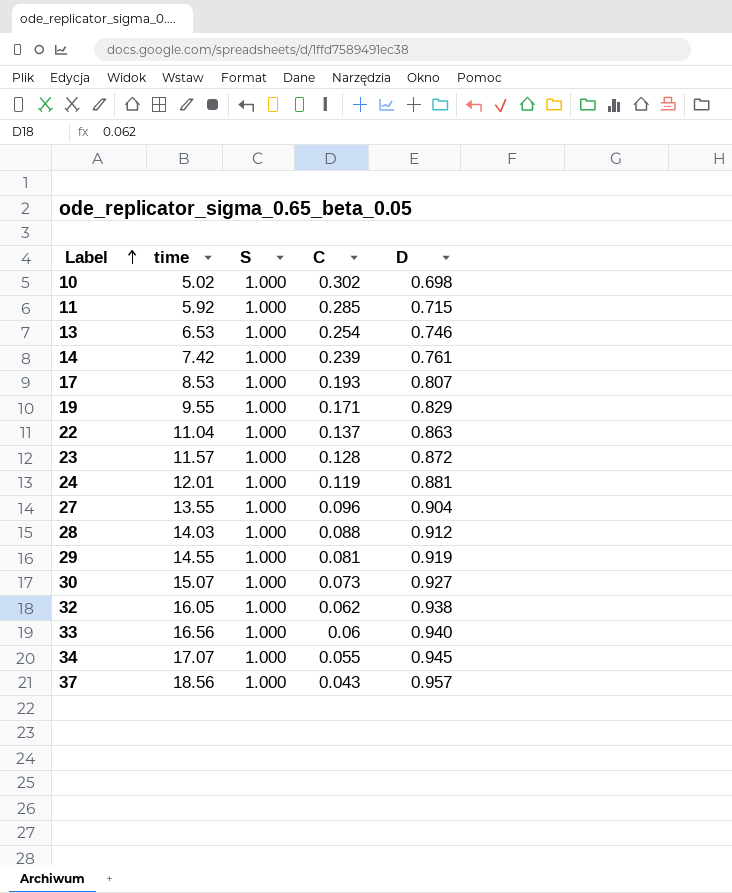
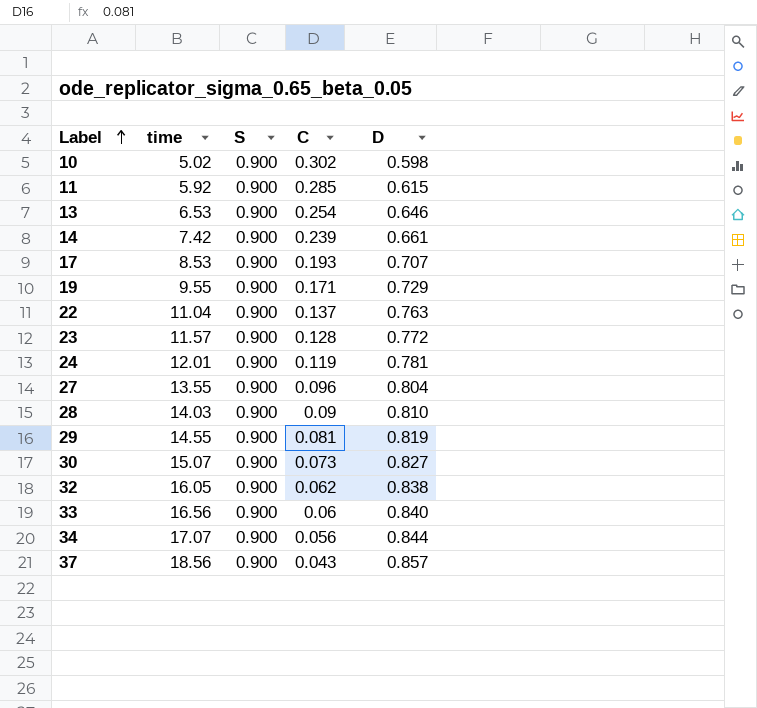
10 | S: 1.000 -> 0.900
10 | D: 0.698 -> 0.598
11 | S: 1.000 -> 0.900
11 | D: 0.715 -> 0.615
13 | S: 1.000 -> 0.900
13 | D: 0.746 -> 0.646
14 | S: 1.000 -> 0.900
14 | D: 0.761 -> 0.661
17 | S: 1.000 -> 0.900
17 | D: 0.807 -> 0.707
19 | S: 1.000 -> 0.900
19 | D: 0.829 -> 0.729
22 | S: 1.000 -> 0.900
22 | D: 0.863 -> 0.763
23 | S: 1.000 -> 0.900
23 | D: 0.872 -> 0.772
24 | S: 1.000 -> 0.900
24 | D: 0.881 -> 0.781
27 | S: 1.000 -> 0.900
27 | D: 0.904 -> 0.804
28 | S: 1.000 -> 0.900
28 | C: 0.088 -> 0.09
28 | D: 0.912 -> 0.810
29 | S: 1.000 -> 0.900
29 | D: 0.919 -> 0.819
30 | S: 1.000 -> 0.900
30 | D: 0.927 -> 0.827
32 | S: 1.000 -> 0.900
32 | D: 0.938 -> 0.838
33 | S: 1.000 -> 0.900
33 | D: 0.940 -> 0.840
34 | S: 1.000 -> 0.900
34 | C: 0.055 -> 0.056
34 | D: 0.945 -> 0.844
37 | S: 1.000 -> 0.900
37 | D: 0.957 -> 0.857

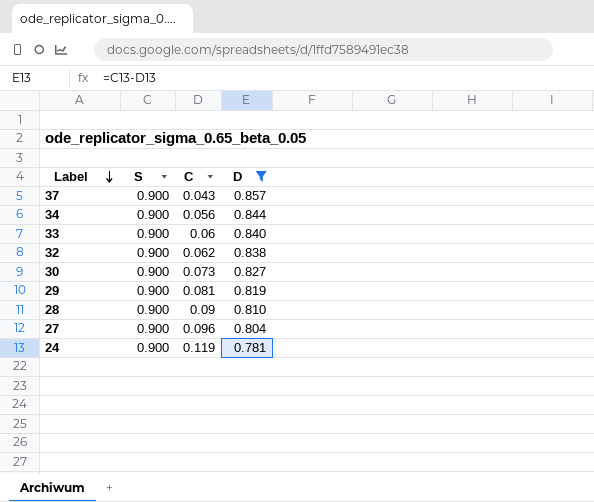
filter: none -> D >= 0.781
row order: Label ascending -> Label descending
column time | position: 2 -> none

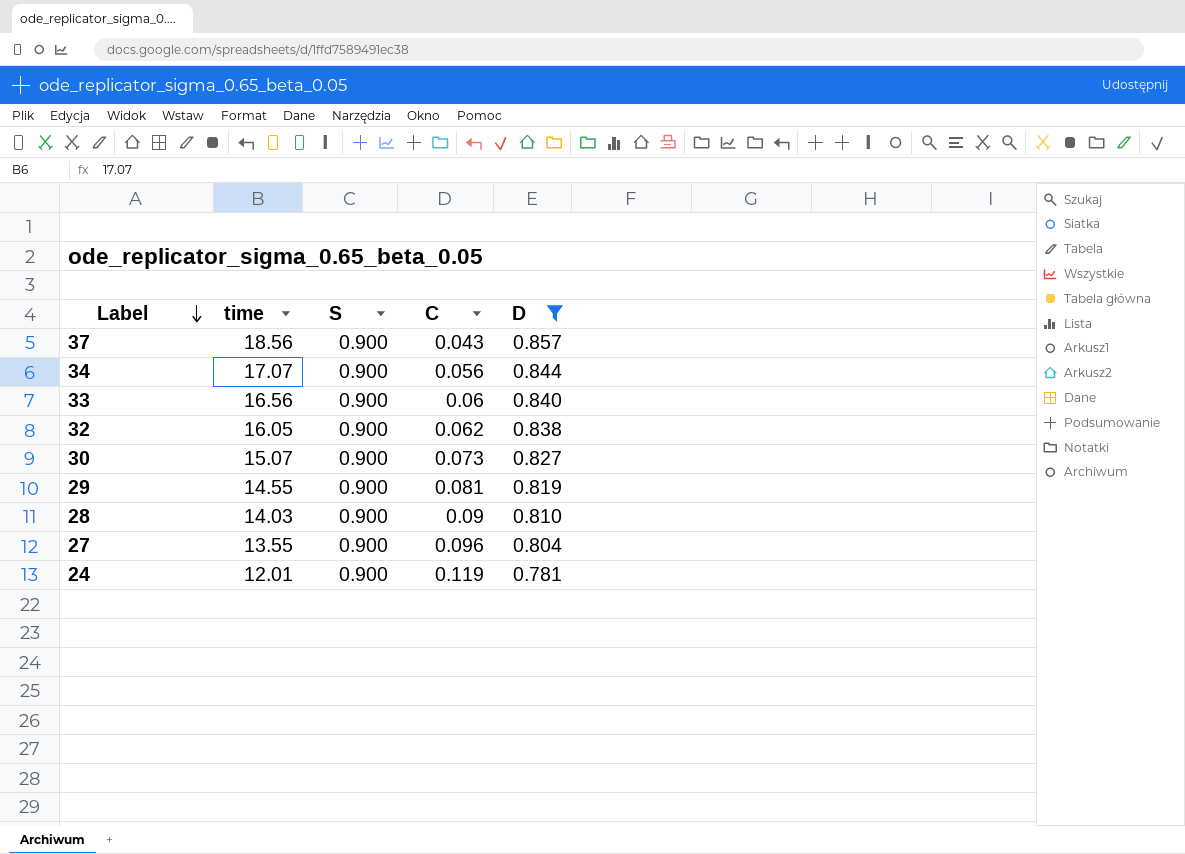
column time | position: none -> 2

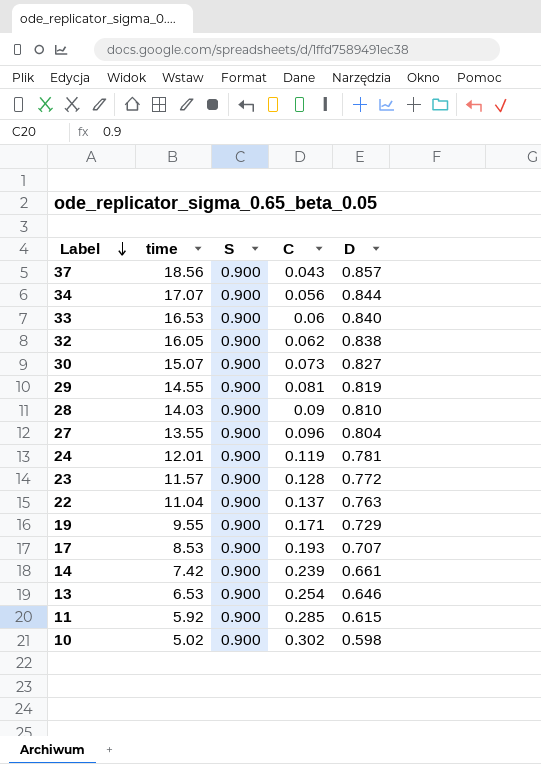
filter: D >= 0.781 -> none
33 | time: 16.56 -> 16.53

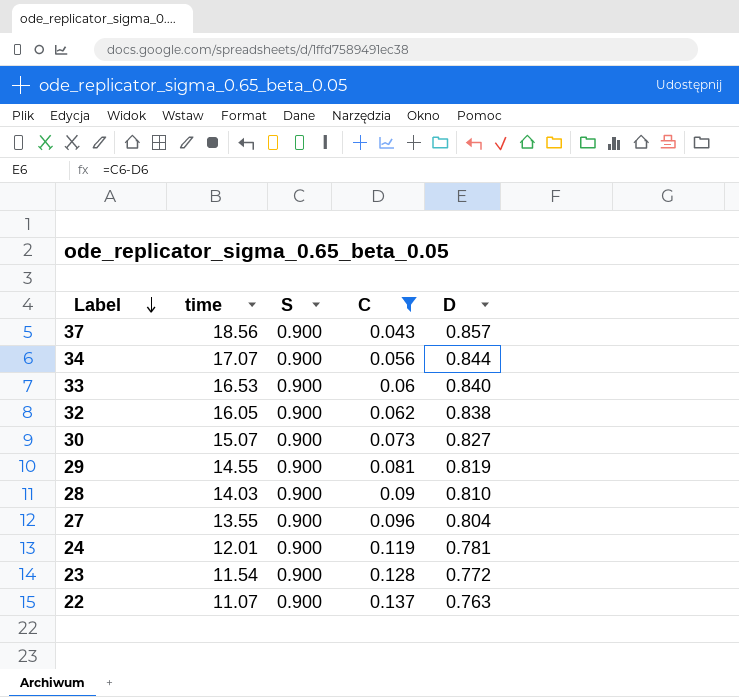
filter: none -> C <= 0.137
23 | time: 11.57 -> 11.54
22 | time: 11.04 -> 11.07

